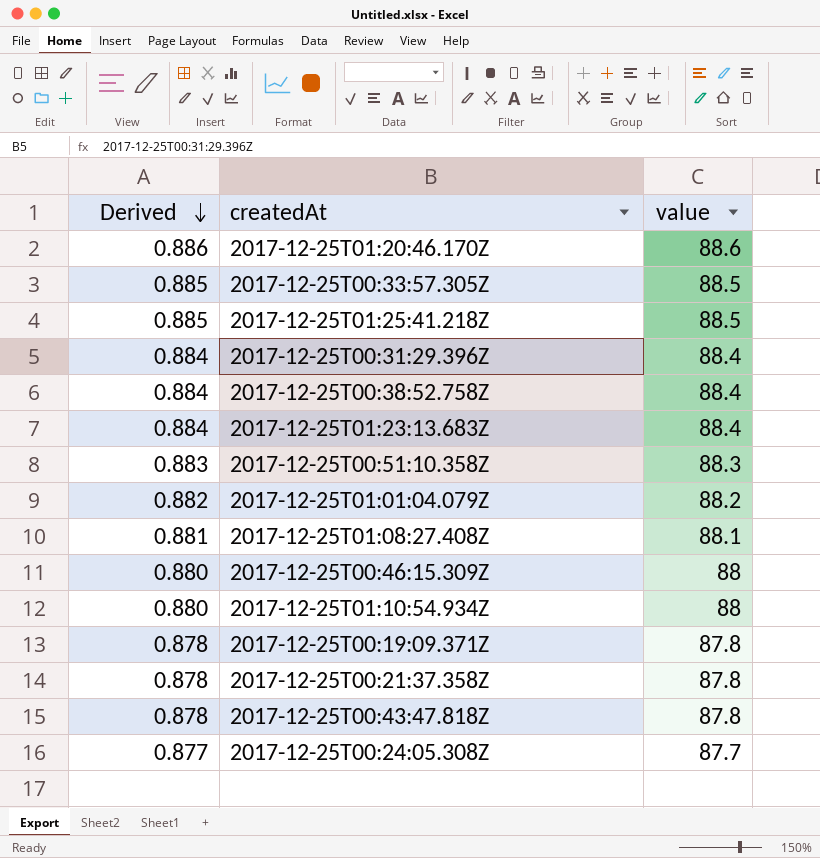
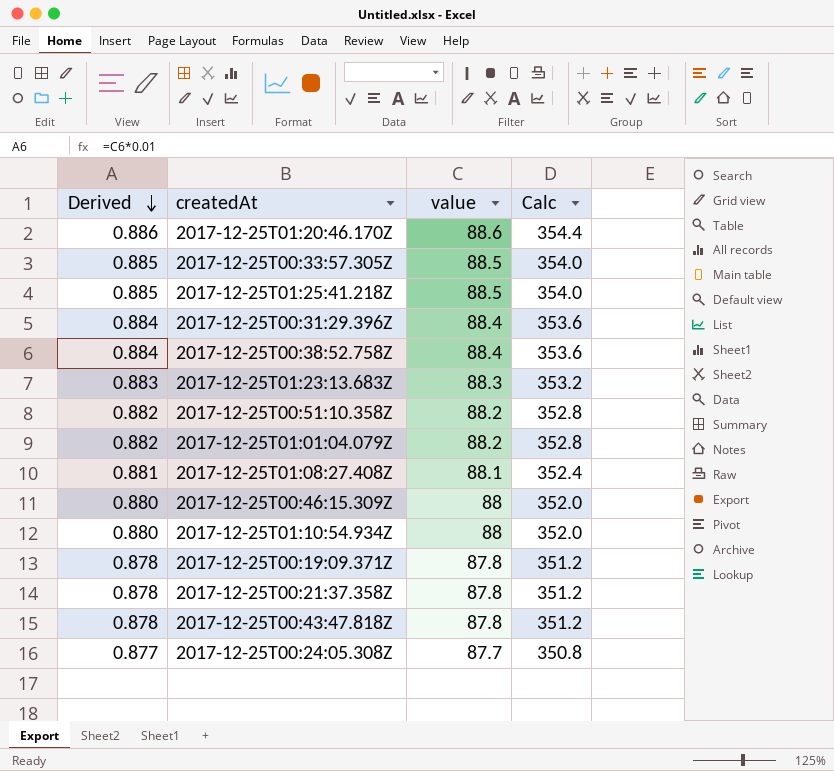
column Calc | formula: none -> [value] * 4
2017-12-25T01:23:13.683Z | Derived: 0.884 -> 0.883
2017-12-25T01:23:13.683Z | value: 88.4 -> 88.3
2017-12-25T00:51:10.358Z | Derived: 0.883 -> 0.882
2017-12-25T00:51:10.358Z | value: 88.3 -> 88.2

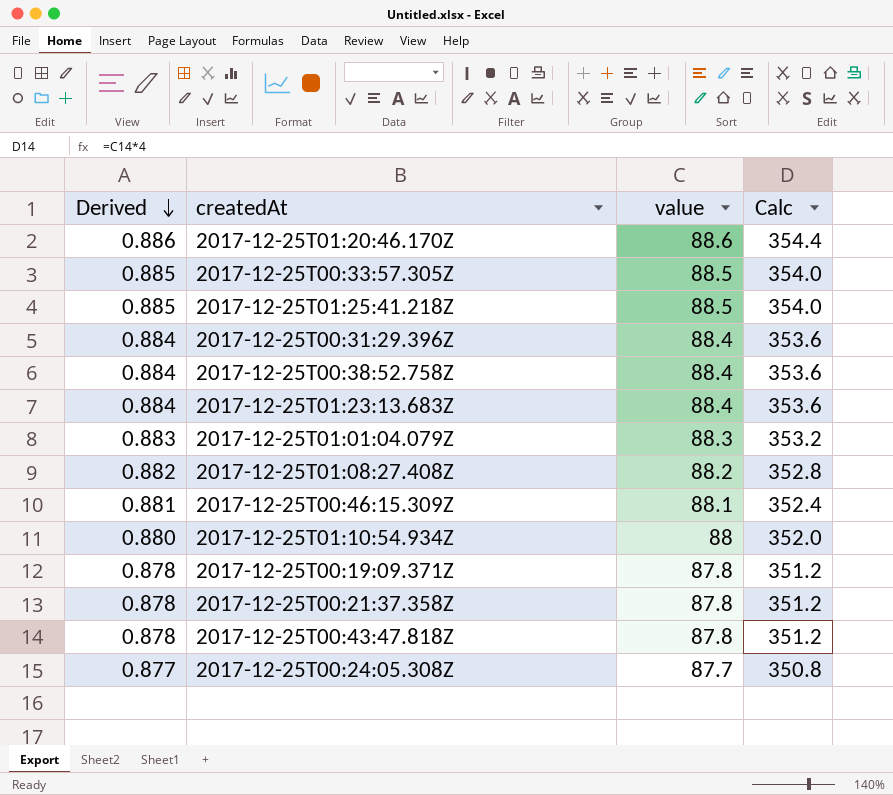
row 2017-12-25T00:51:10.358Z: 0.882 | 88.2 | 352.8 -> none
2017-12-25T01:23:13.683Z | Derived: 0.883 -> 0.884
2017-12-25T01:23:13.683Z | value: 88.3 -> 88.4
2017-12-25T01:23:13.683Z | Calc: 353.2 -> 353.6
2017-12-25T01:01:04.079Z | Derived: 0.882 -> 0.883
2017-12-25T01:01:04.079Z | value: 88.2 -> 88.3
2017-12-25T01:01:04.079Z | Calc: 352.8 -> 353.2
2017-12-25T01:08:27.408Z | Derived: 0.881 -> 0.882
2017-12-25T01:08:27.408Z | value: 88.1 -> 88.2
2017-12-25T01:08:27.408Z | Calc: 352.4 -> 352.8
2017-12-25T00:46:15.309Z | Derived: 0.880 -> 0.881
2017-12-25T00:46:15.309Z | value: 88 -> 88.1
2017-12-25T00:46:15.309Z | Calc: 352.0 -> 352.4

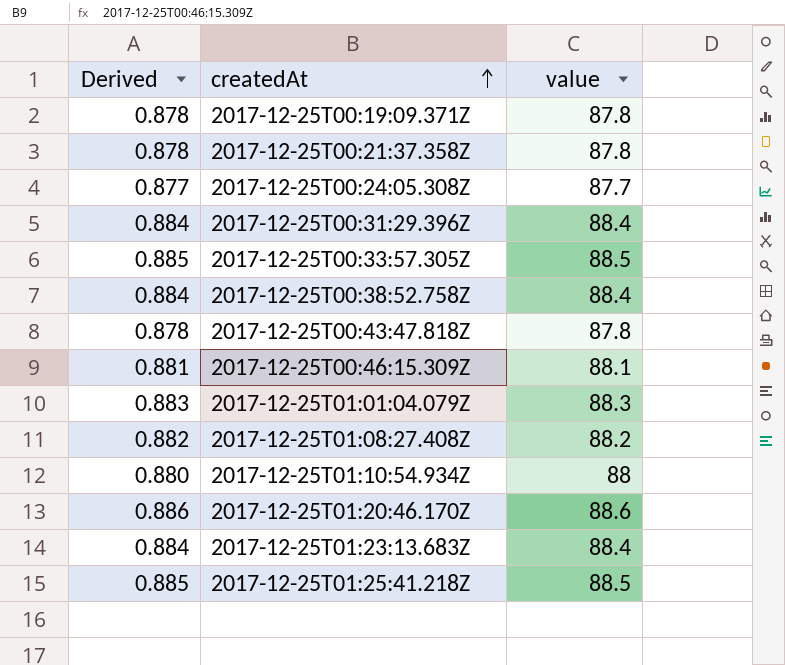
row order: Derived descending -> createdAt ascending
column Calc | formula: [value] * 4 -> none

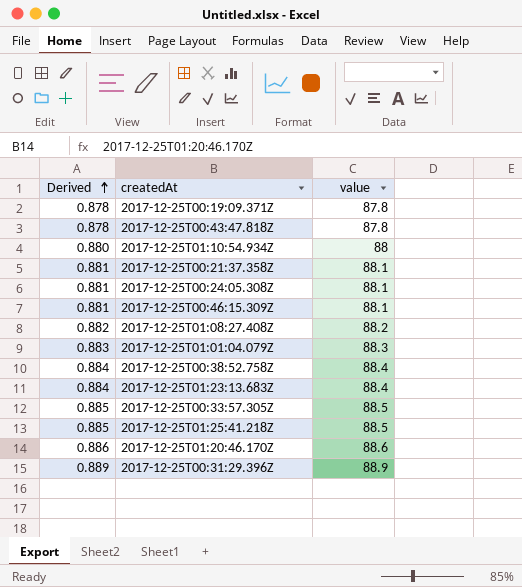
row order: createdAt ascending -> Derived ascending
2017-12-25T00:21:37.358Z | Derived: 0.878 -> 0.881
2017-12-25T00:21:37.358Z | value: 87.8 -> 88.1
2017-12-25T00:24:05.308Z | Derived: 0.877 -> 0.881
2017-12-25T00:24:05.308Z | value: 87.7 -> 88.1
2017-12-25T00:31:29.396Z | Derived: 0.884 -> 0.889
2017-12-25T00:31:29.396Z | value: 88.4 -> 88.9

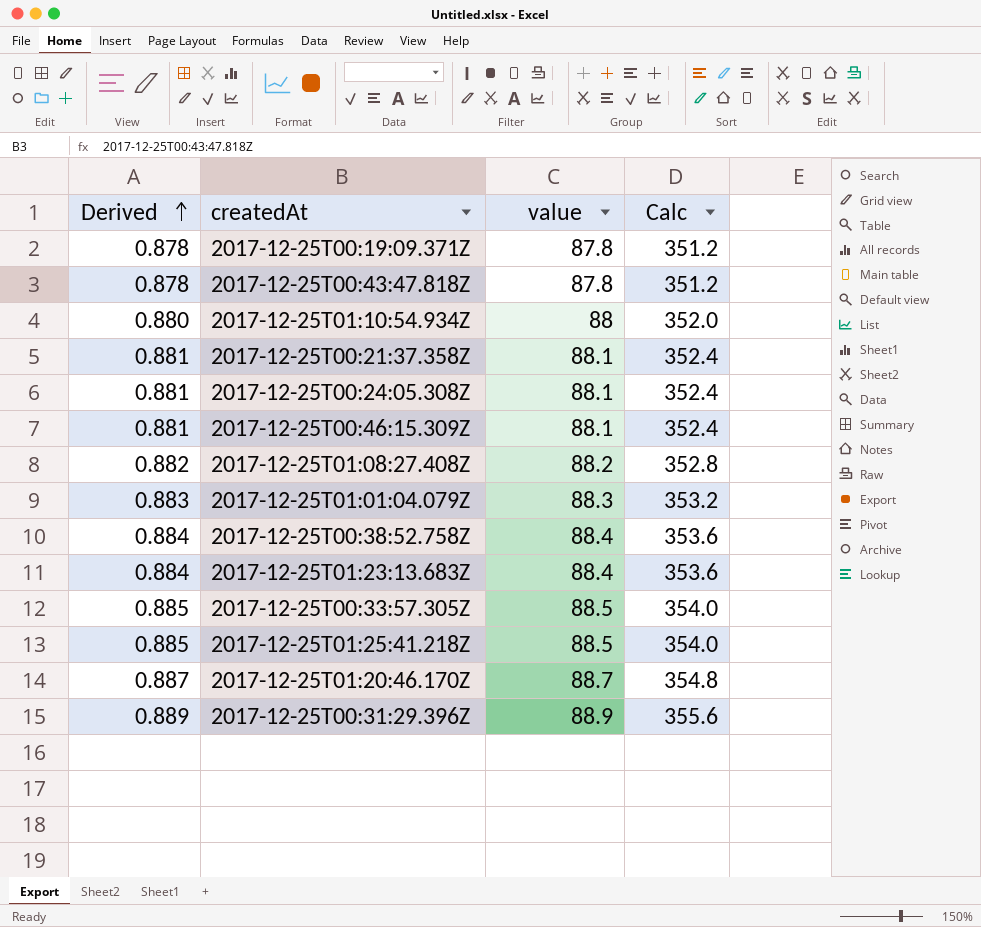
column Calc | formula: none -> [value] * 4
2017-12-25T01:20:46.170Z | Derived: 0.886 -> 0.887
2017-12-25T01:20:46.170Z | value: 88.6 -> 88.7

